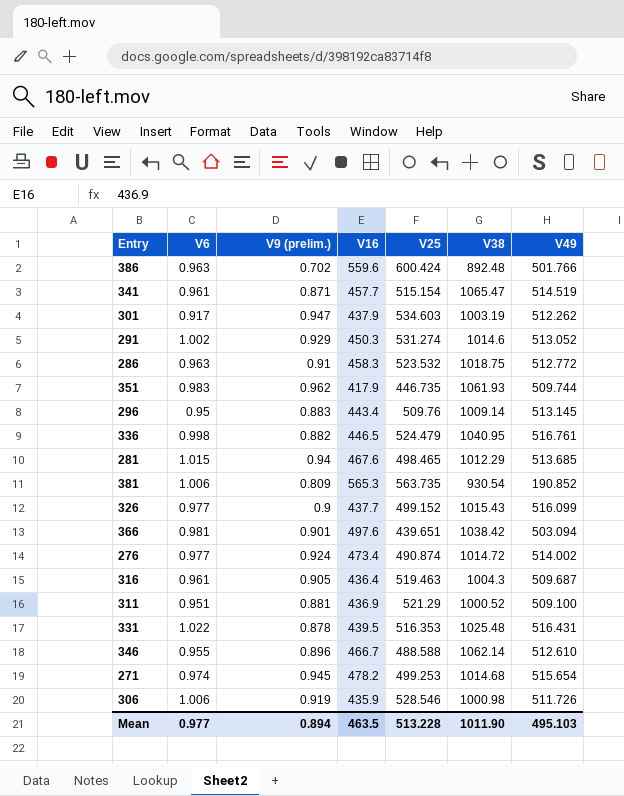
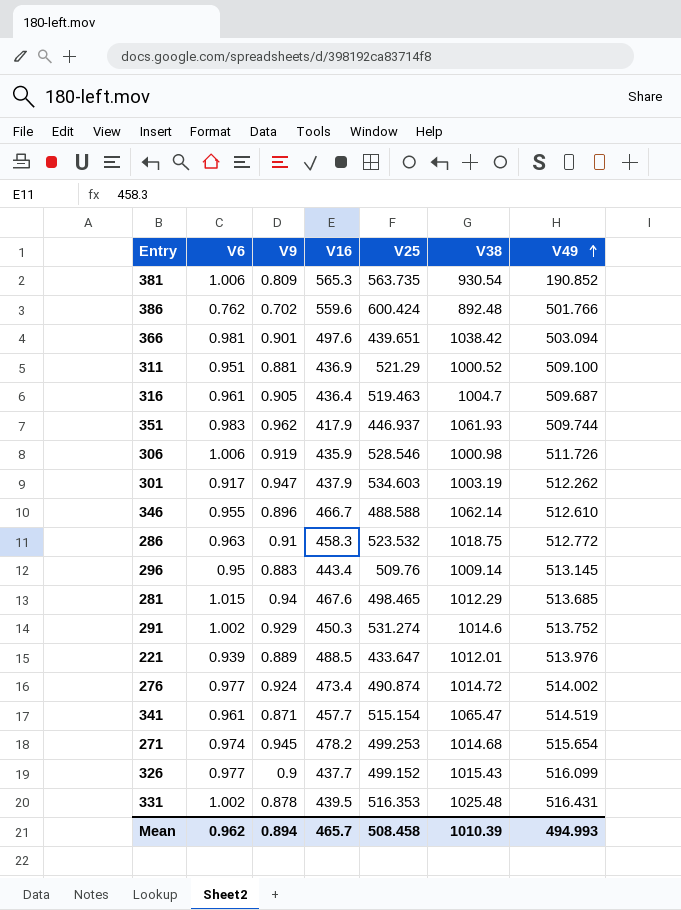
row order: none -> V49 ascending
column name: V9 (prelim.) -> V9
row 336: 0.998 | 0.882 | 446.5 | 524.479 | 1040.95 | 516.761 -> none
386 | V6: 0.963 -> 0.762
316 | V38: 1004.3 -> 1004.7
351 | V25: 446.735 -> 446.937
291 | V49: 513.052 -> 513.752
row 221: none -> 0.939 | 0.889 | 488.5 | 433.647 | 1012.01 | 513.976
331 | V6: 1.022 -> 1.002
Mean | V6: 0.977 -> 0.962
Mean | V16: 463.5 -> 465.7
Mean | V25: 513.228 -> 508.458
Mean | V38: 1011.90 -> 1010.39
Mean | V49: 495.103 -> 494.993

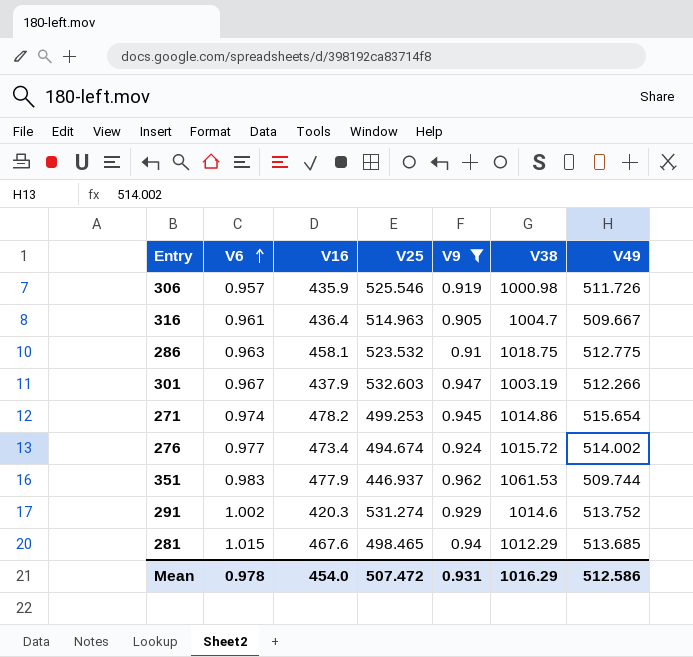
filter: none -> V9 >= 0.905
row order: V49 ascending -> V6 ascending
column V9 | position: 3 -> 5
306 | V6: 1.006 -> 0.957
306 | V25: 528.546 -> 525.546
316 | V25: 519.463 -> 514.963
316 | V49: 509.687 -> 509.667
286 | V16: 458.3 -> 458.1
286 | V49: 512.772 -> 512.775
301 | V6: 0.917 -> 0.967
301 | V25: 534.603 -> 532.603
301 | V49: 512.262 -> 512.266
271 | V38: 1014.68 -> 1014.86
276 | V25: 490.874 -> 494.674
276 | V38: 1014.72 -> 1015.72
351 | V16: 417.9 -> 477.9
351 | V38: 1061.93 -> 1061.53
291 | V16: 450.3 -> 420.3
Mean | V6: 0.962 -> 0.978
Mean | V16: 465.7 -> 454.0
Mean | V25: 508.458 -> 507.472
Mean | V9: 0.894 -> 0.931
Mean | V38: 1010.39 -> 1016.29
Mean | V49: 494.993 -> 512.586

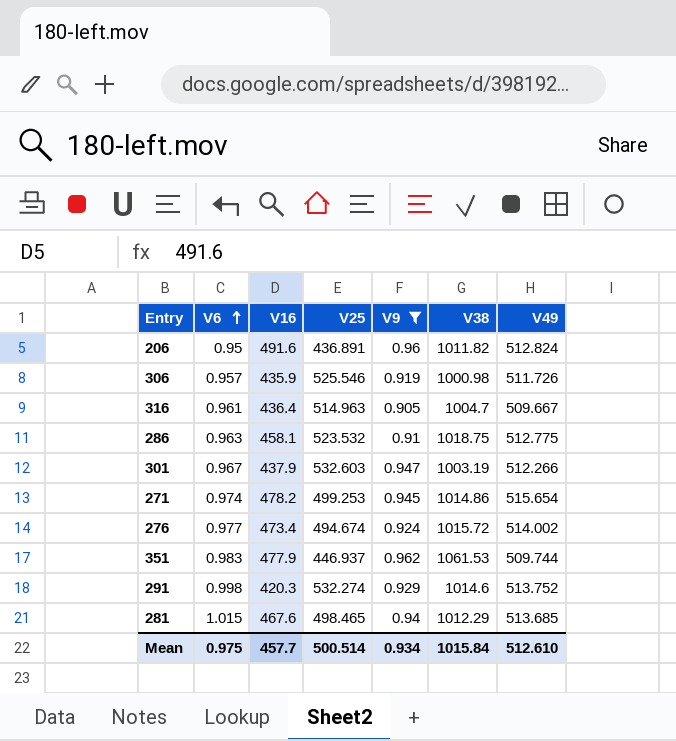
row 206: none -> 0.95 | 491.6 | 436.891 | 0.96 | 1011.82 | 512.824
291 | V6: 1.002 -> 0.998
291 | V25: 531.274 -> 532.274
Mean | V6: 0.978 -> 0.975
Mean | V16: 454.0 -> 457.7
Mean | V25: 507.472 -> 500.514
Mean | V9: 0.931 -> 0.934
Mean | V38: 1016.29 -> 1015.84
Mean | V49: 512.586 -> 512.610

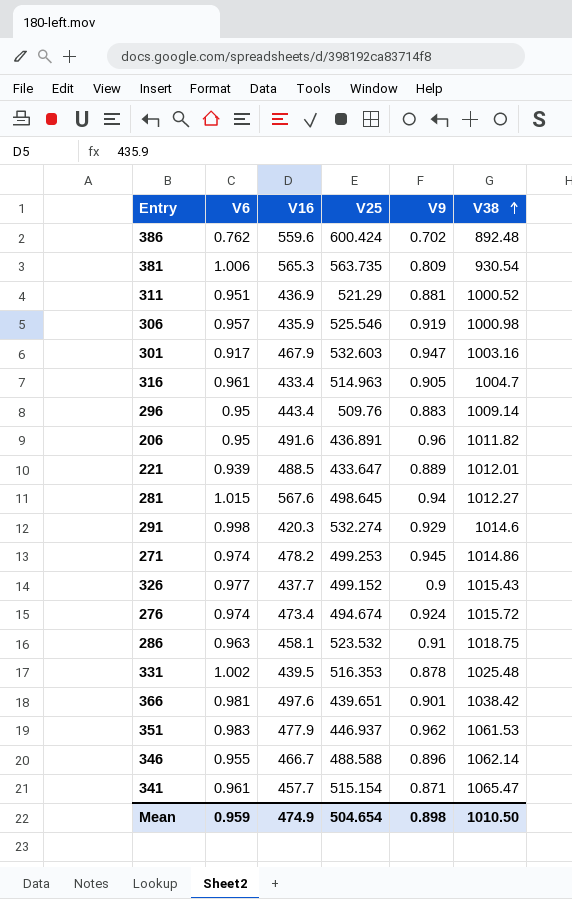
filter: V9 >= 0.905 -> none
row order: V6 ascending -> V38 ascending
column V49 | position: 7 -> none
301 | V6: 0.967 -> 0.917
301 | V16: 437.9 -> 467.9
301 | V38: 1003.19 -> 1003.16
316 | V16: 436.4 -> 433.4
281 | V16: 467.6 -> 567.6
281 | V25: 498.465 -> 498.645
281 | V38: 1012.29 -> 1012.27
276 | V6: 0.977 -> 0.974
Mean | V6: 0.975 -> 0.959
Mean | V16: 457.7 -> 474.9
Mean | V25: 500.514 -> 504.654
Mean | V9: 0.934 -> 0.898
Mean | V38: 1015.84 -> 1010.50

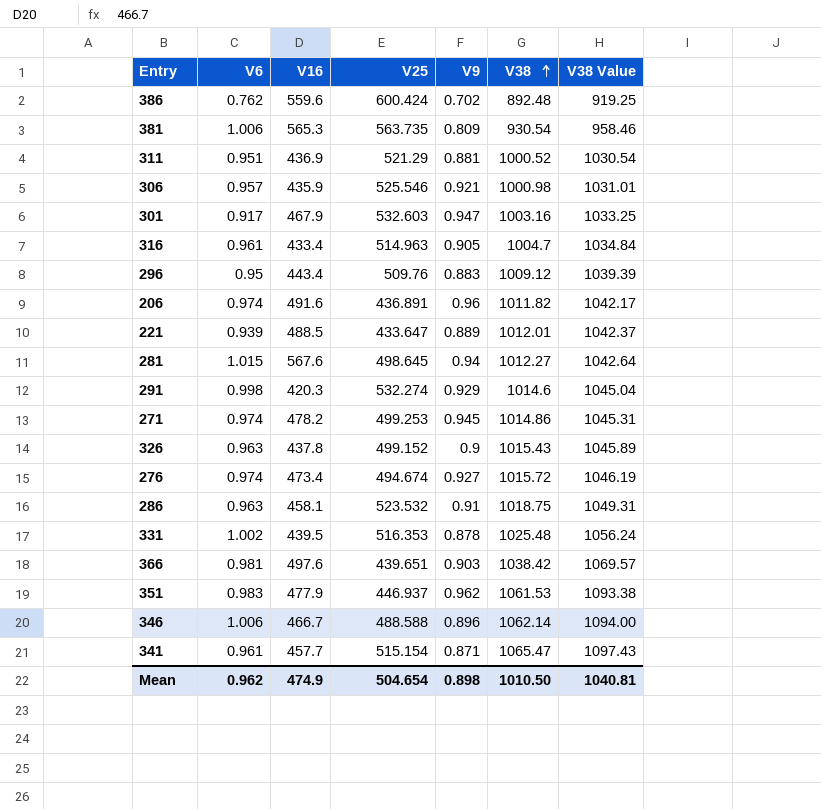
column V38 Value | formula: none -> [V38] * 1.03
306 | V9: 0.919 -> 0.921
296 | V38: 1009.14 -> 1009.12
206 | V6: 0.95 -> 0.974
326 | V6: 0.977 -> 0.963
326 | V16: 437.7 -> 437.8
276 | V9: 0.924 -> 0.927
366 | V9: 0.901 -> 0.903
346 | V6: 0.955 -> 1.006
Mean | V6: 0.959 -> 0.962

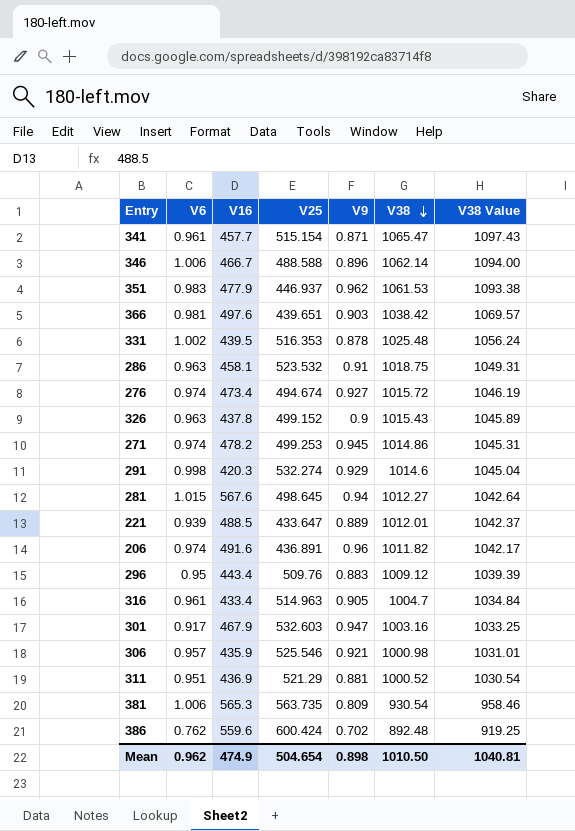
row order: V38 ascending -> V38 descending

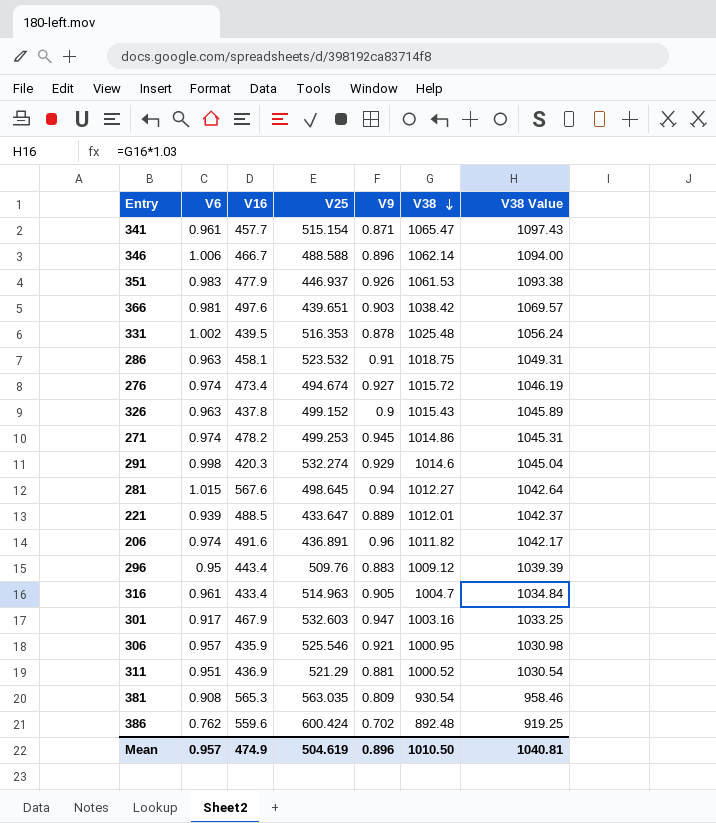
351 | V9: 0.962 -> 0.926
306 | V38: 1000.98 -> 1000.95
306 | V38 Value: 1031.01 -> 1030.98
381 | V6: 1.006 -> 0.908
381 | V25: 563.735 -> 563.035
Mean | V6: 0.962 -> 0.957
Mean | V25: 504.654 -> 504.619
Mean | V9: 0.898 -> 0.896

